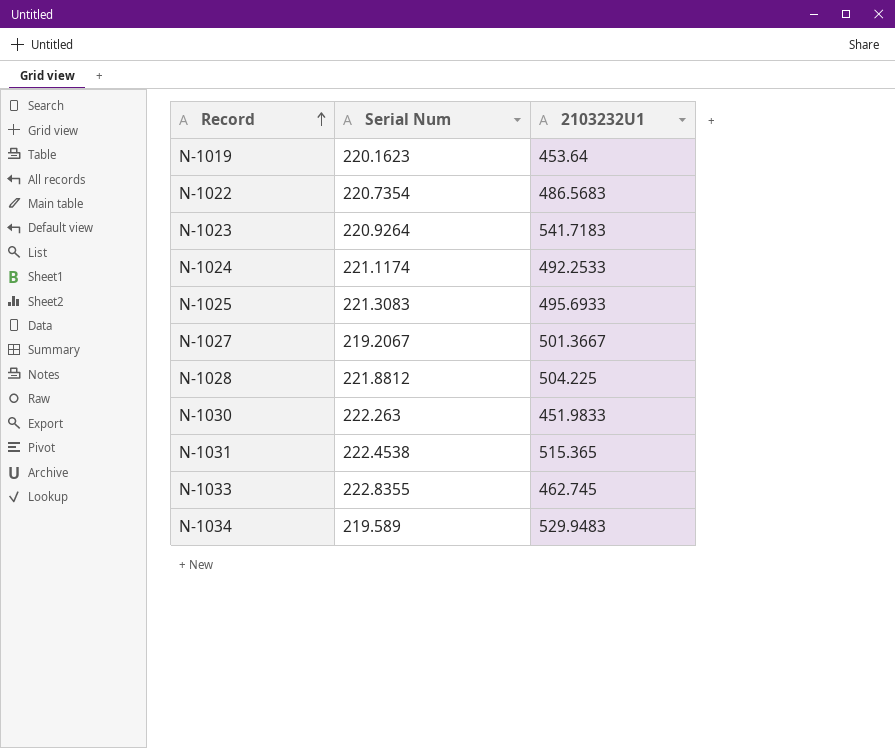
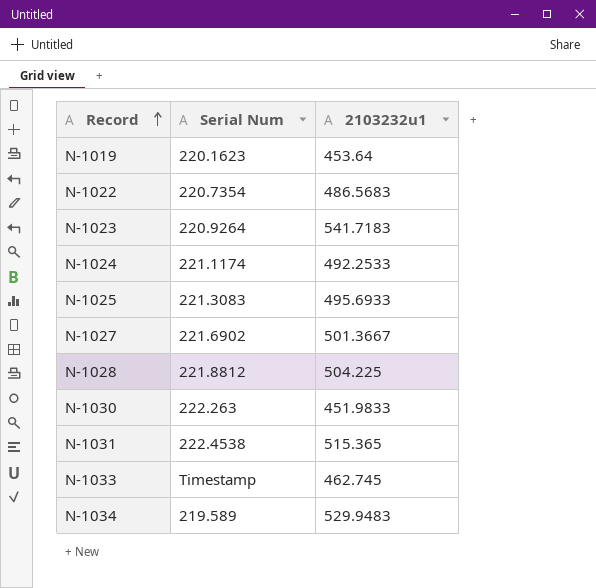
column name: 2103232U1 -> 2103232u1
N-1027 | Serial Num: 219.2067 -> 221.6902
N-1033 | Serial Num: 222.8355 -> Timestamp

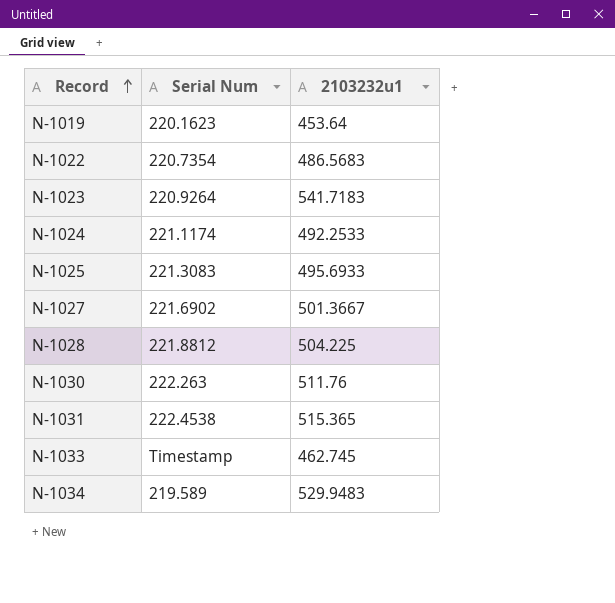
N-1030 | 2103232u1: 451.9833 -> 511.76

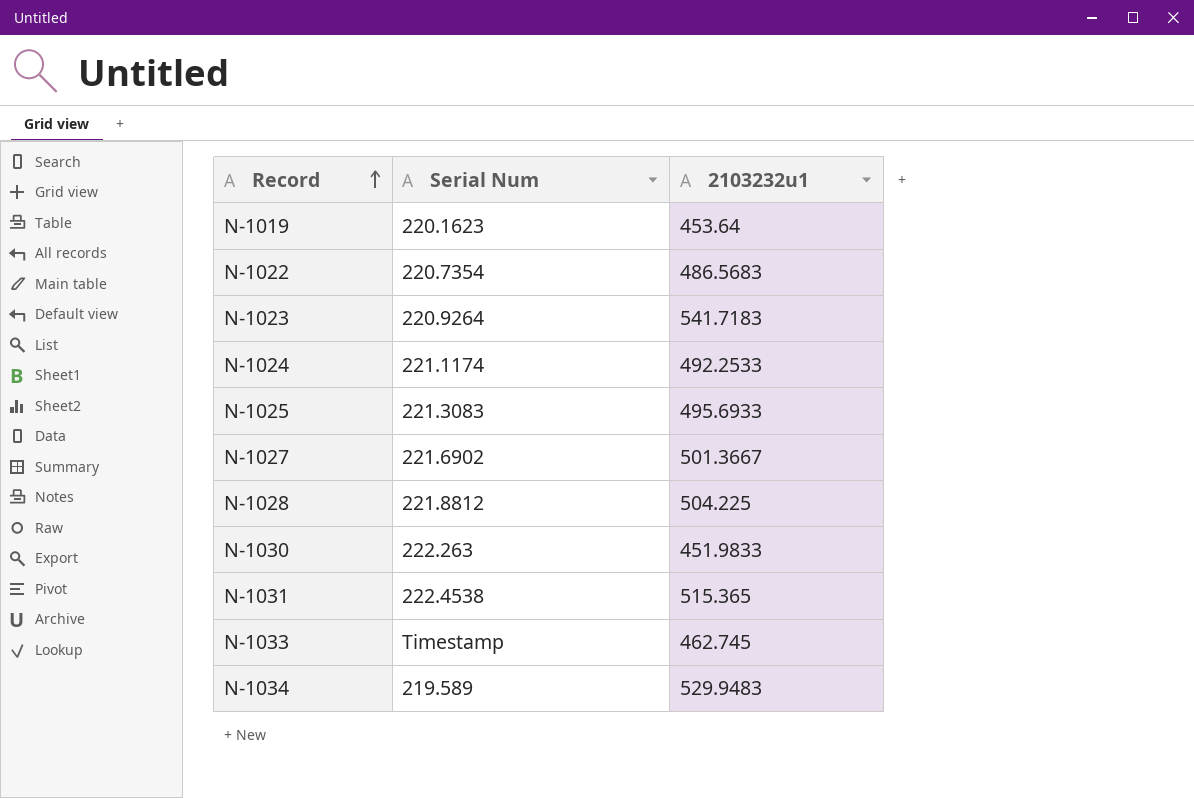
N-1030 | 2103232u1: 511.76 -> 451.9833

